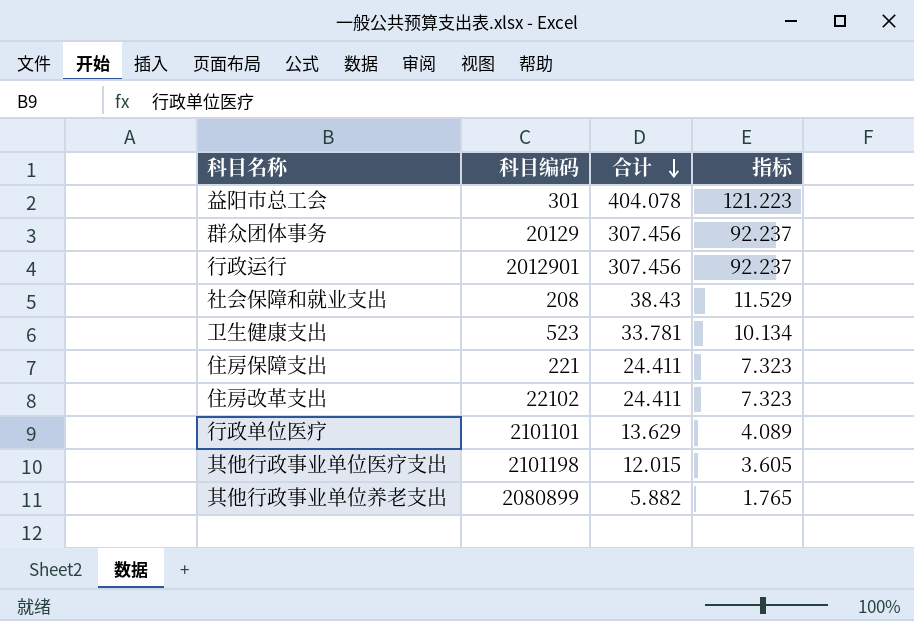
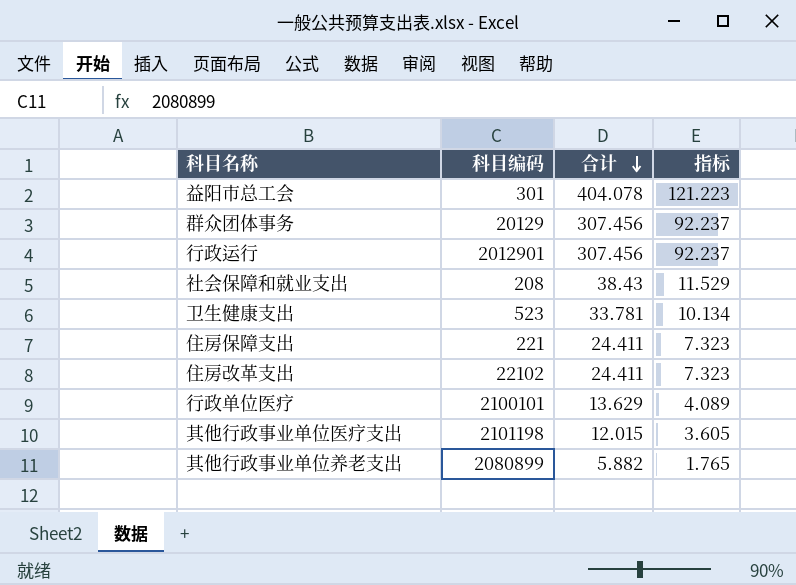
行政单位医疗 | 科目编码: 2101101 -> 2100101

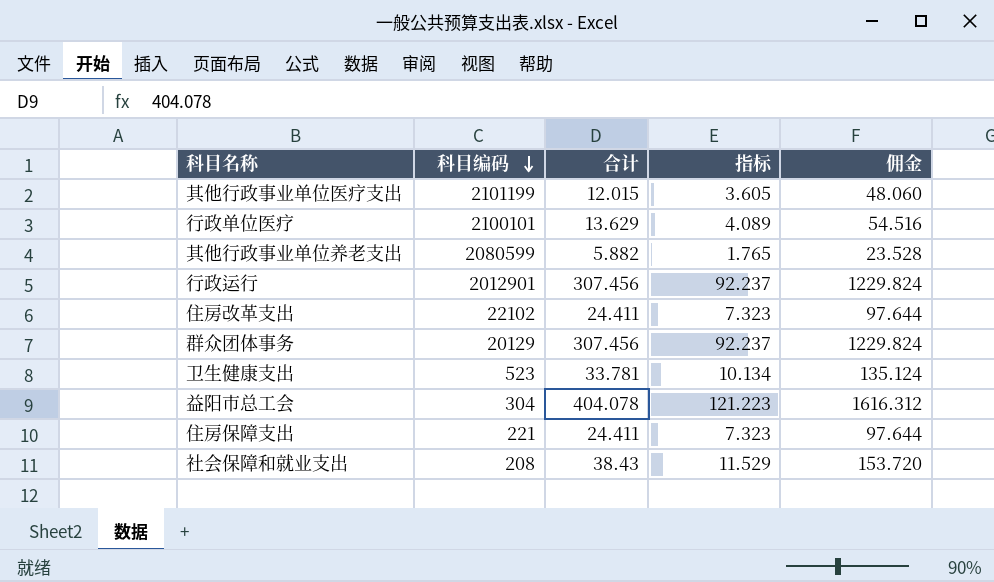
row order: 合计 descending -> 科目编码 descending
column 佣金 | formula: none -> [合计] * 4
其他行政事业单位医疗支出 | 科目编码: 2101198 -> 2101199
其他行政事业单位养老支出 | 科目编码: 2080899 -> 2080599
益阳市总工会 | 科目编码: 301 -> 304

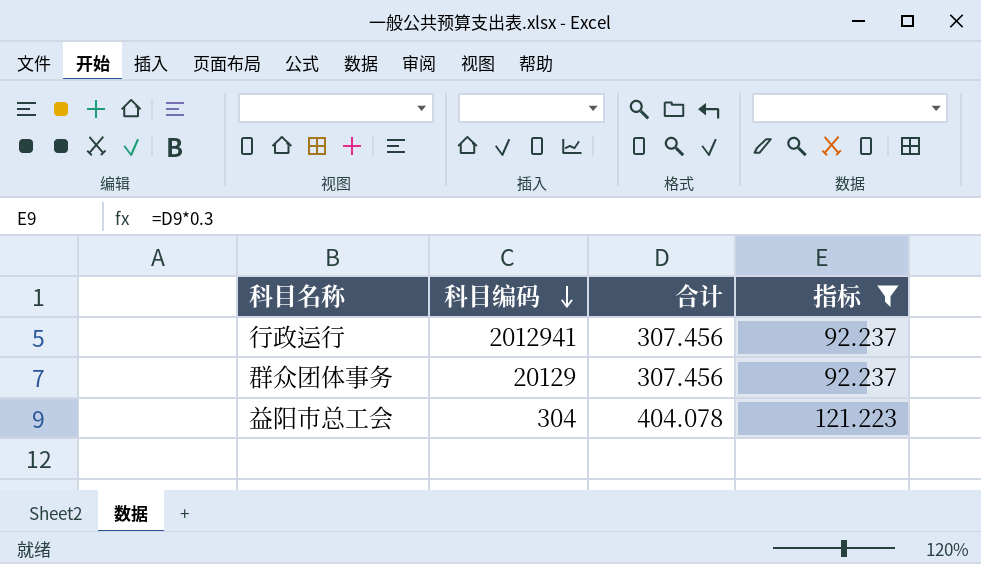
filter: none -> 指标 >= 92.237
column 佣金 | formula: [合计] * 4 -> none
行政运行 | 科目编码: 2012901 -> 2012941

